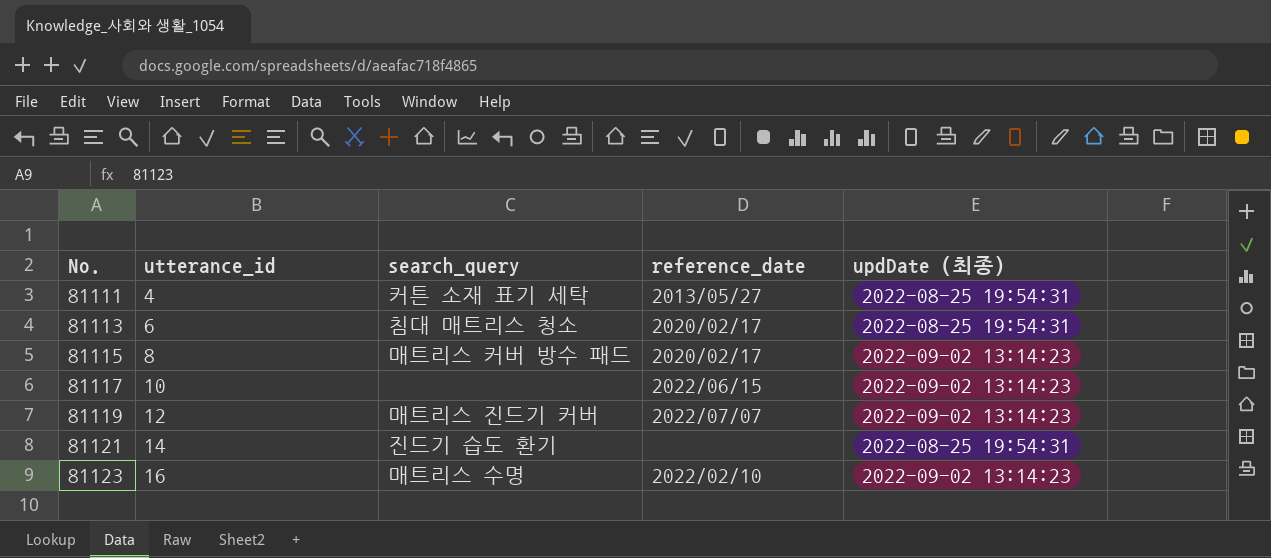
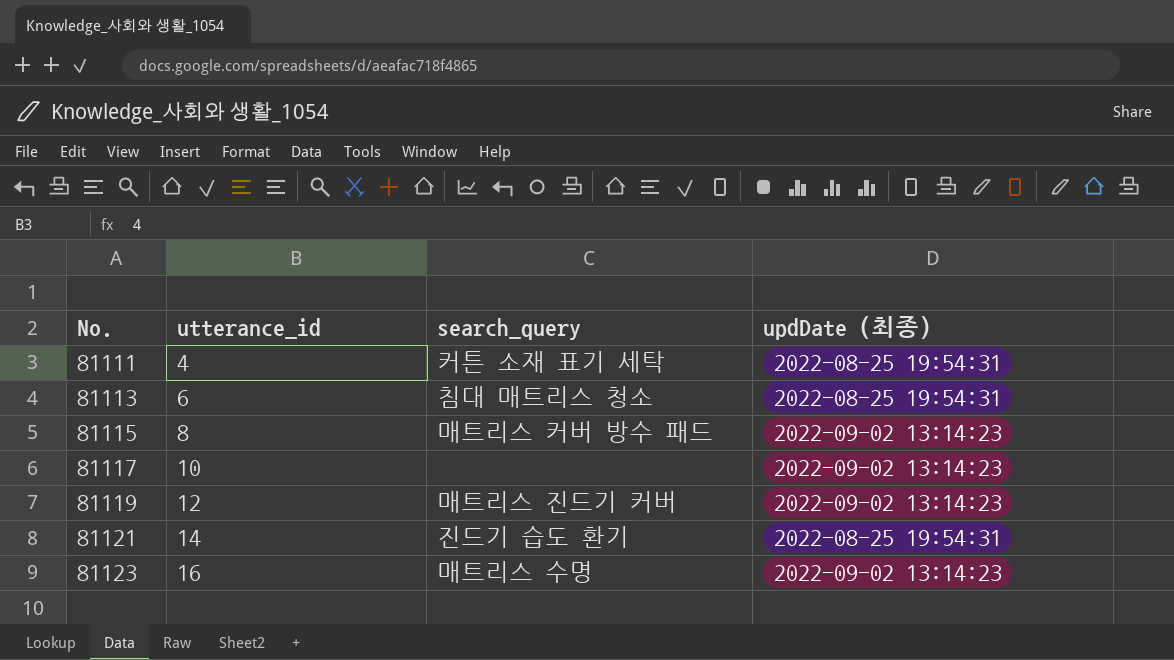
column reference_date | position: 4 -> none

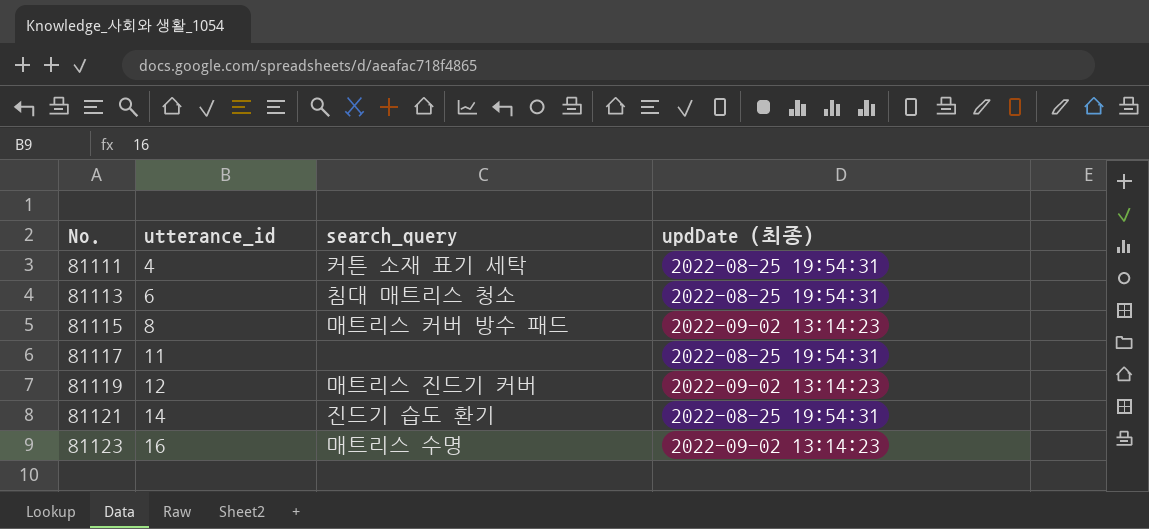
81117 | utterance_id: 10 -> 11
81117 | updDate (최종): 2022-09-02 13:14:23 -> 2022-08-25 19:54:31

